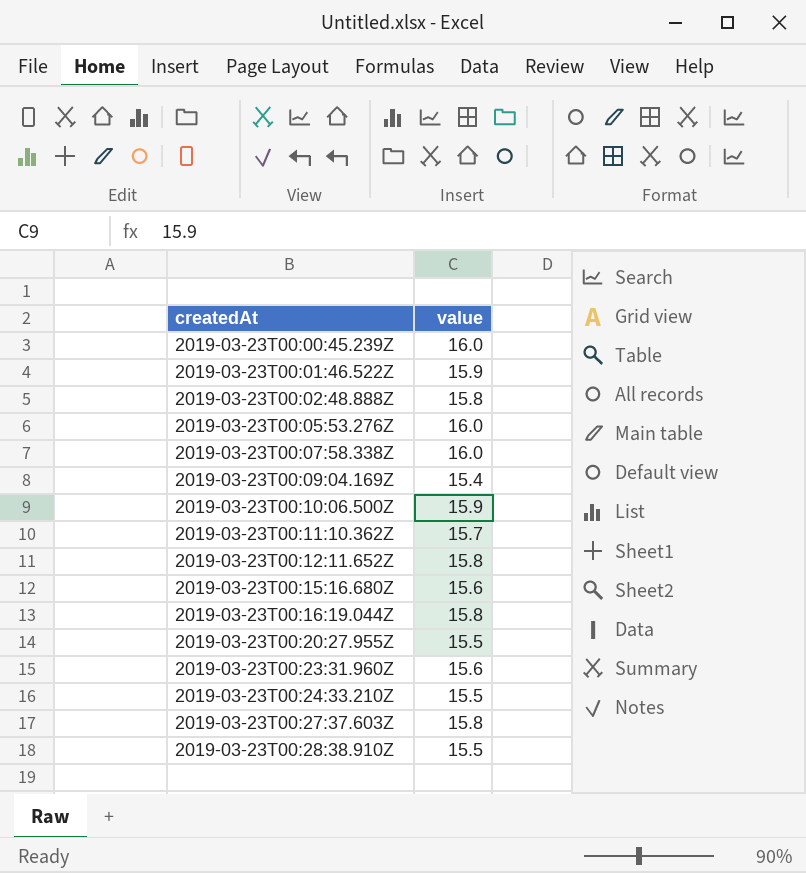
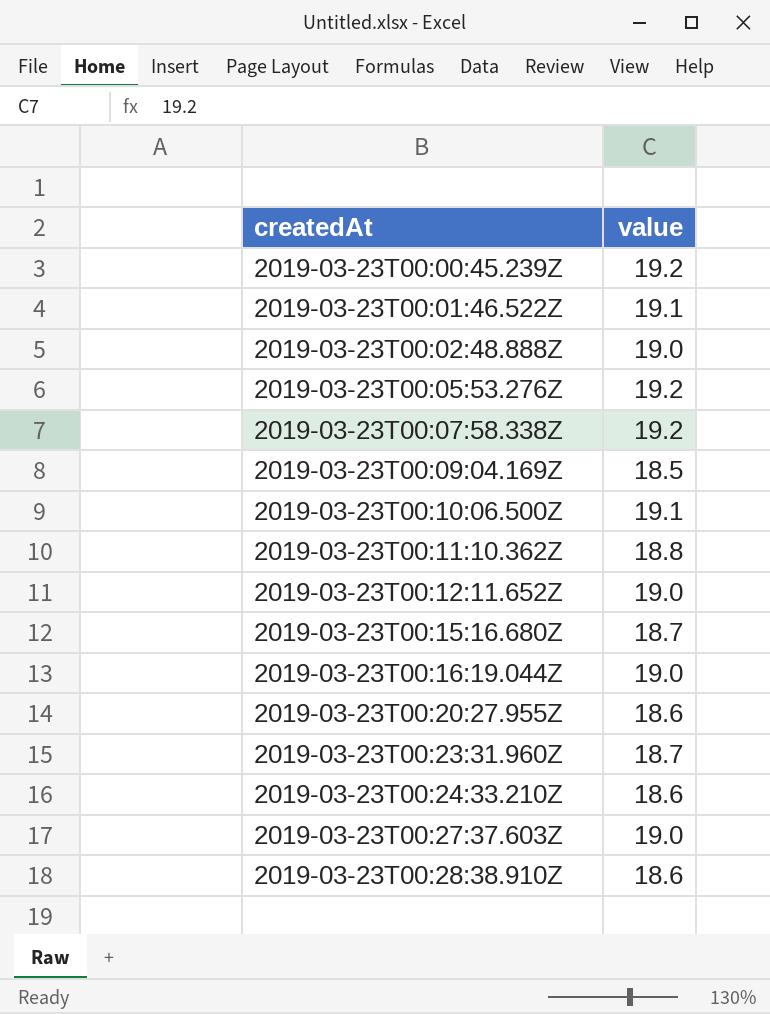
2019-03-23T00:00:45.239Z | value: 16.0 -> 19.2
2019-03-23T00:01:46.522Z | value: 15.9 -> 19.1
2019-03-23T00:02:48.888Z | value: 15.8 -> 19.0
2019-03-23T00:05:53.276Z | value: 16.0 -> 19.2
2019-03-23T00:07:58.338Z | value: 16.0 -> 19.2
2019-03-23T00:09:04.169Z | value: 15.4 -> 18.5
2019-03-23T00:10:06.500Z | value: 15.9 -> 19.1
2019-03-23T00:11:10.362Z | value: 15.7 -> 18.8
2019-03-23T00:12:11.652Z | value: 15.8 -> 19.0
2019-03-23T00:15:16.680Z | value: 15.6 -> 18.7
2019-03-23T00:16:19.044Z | value: 15.8 -> 19.0
2019-03-23T00:20:27.955Z | value: 15.5 -> 18.6
2019-03-23T00:23:31.960Z | value: 15.6 -> 18.7
2019-03-23T00:24:33.210Z | value: 15.5 -> 18.6
2019-03-23T00:27:37.603Z | value: 15.8 -> 19.0
2019-03-23T00:28:38.910Z | value: 15.5 -> 18.6

